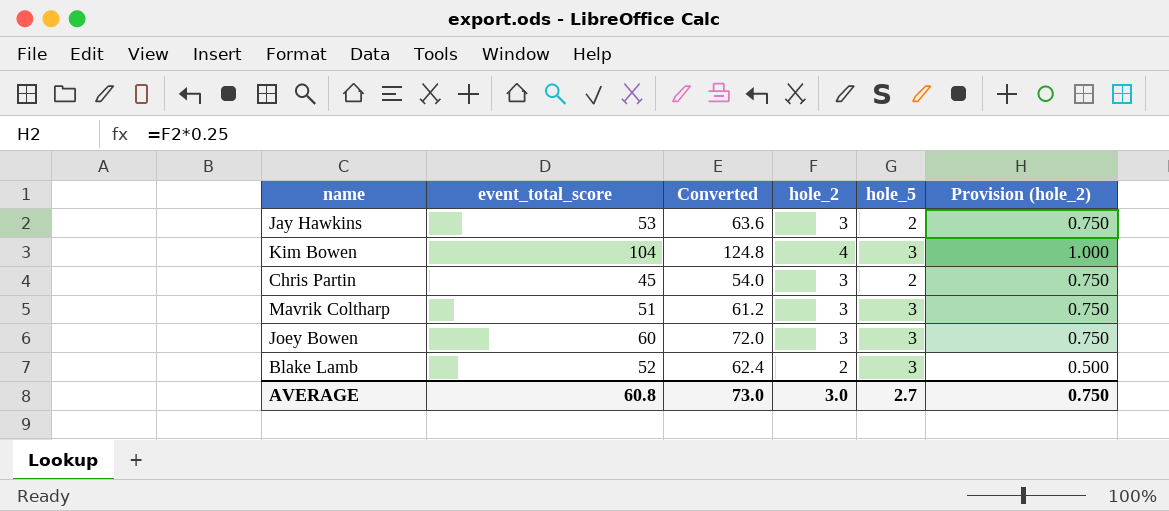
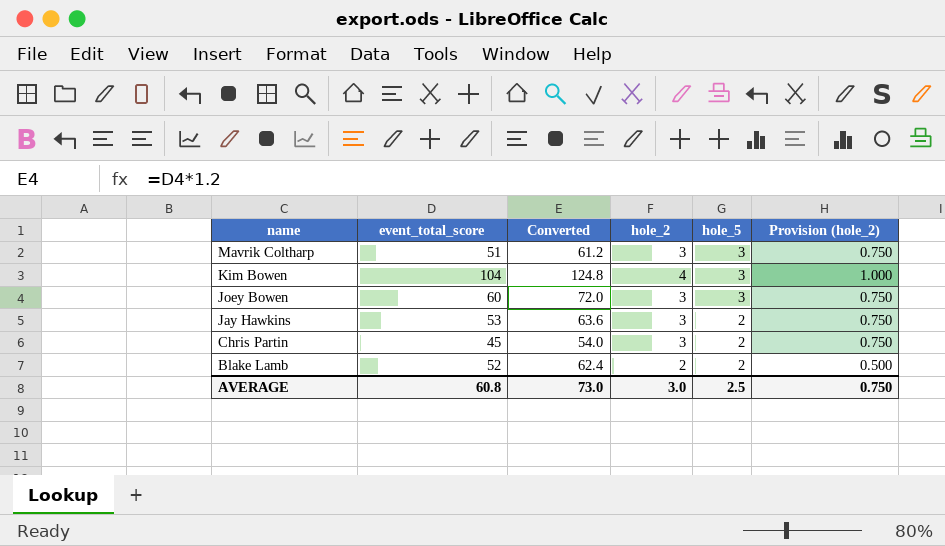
row order: none -> name descending
Blake Lamb | hole_5: 3 -> 2
AVERAGE | hole_5: 2.7 -> 2.5

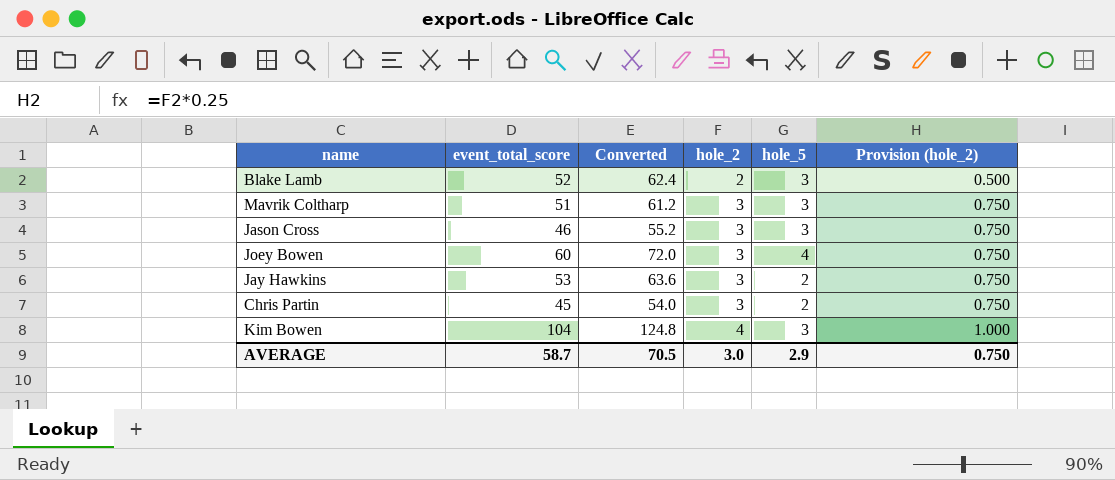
row order: name descending -> hole_2 ascending
Blake Lamb | hole_5: 2 -> 3
row Jason Cross: none -> 46 | 55.2 | 3 | 3 | 0.750
Joey Bowen | hole_5: 3 -> 4
AVERAGE | event_total_score: 60.8 -> 58.7
AVERAGE | Converted: 73.0 -> 70.5
AVERAGE | hole_5: 2.5 -> 2.9

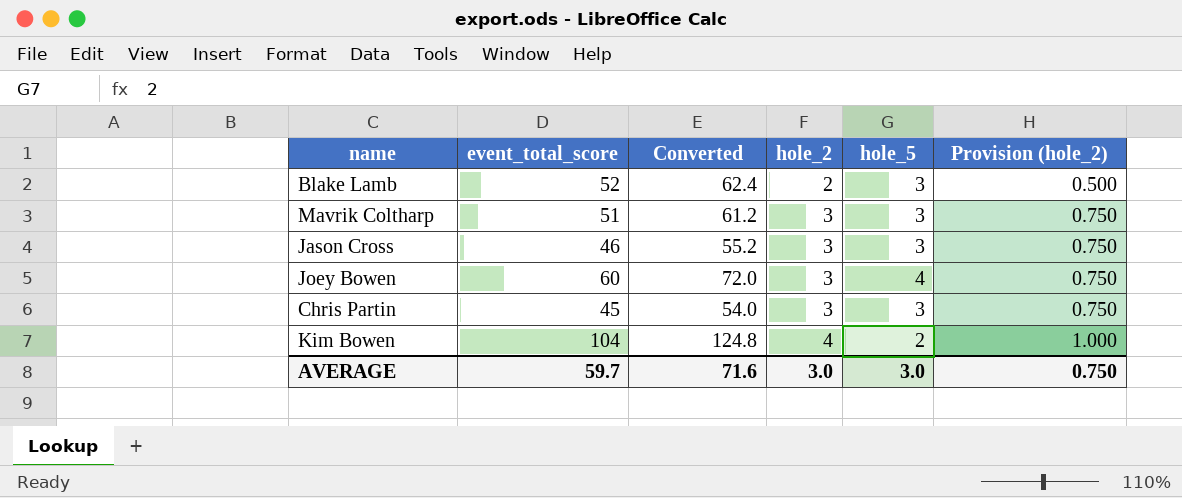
row Jay Hawkins: 53 | 63.6 | 3 | 2 | 0.750 -> none
Chris Partin | hole_5: 2 -> 3
Kim Bowen | hole_5: 3 -> 2
AVERAGE | event_total_score: 58.7 -> 59.7
AVERAGE | Converted: 70.5 -> 71.6
AVERAGE | hole_5: 2.9 -> 3.0

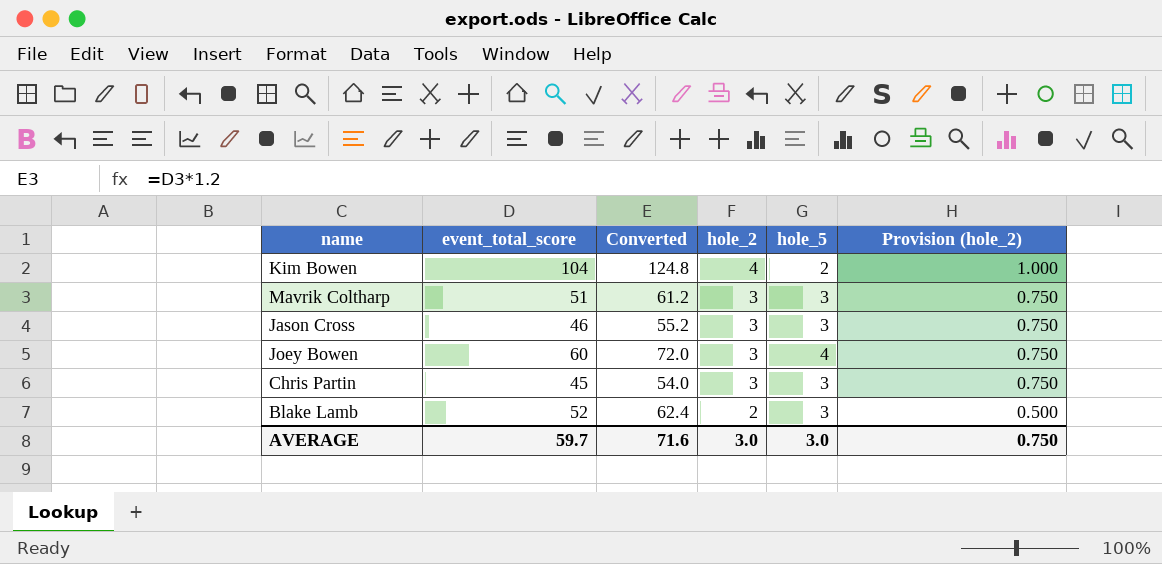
row order: hole_2 ascending -> hole_2 descending

